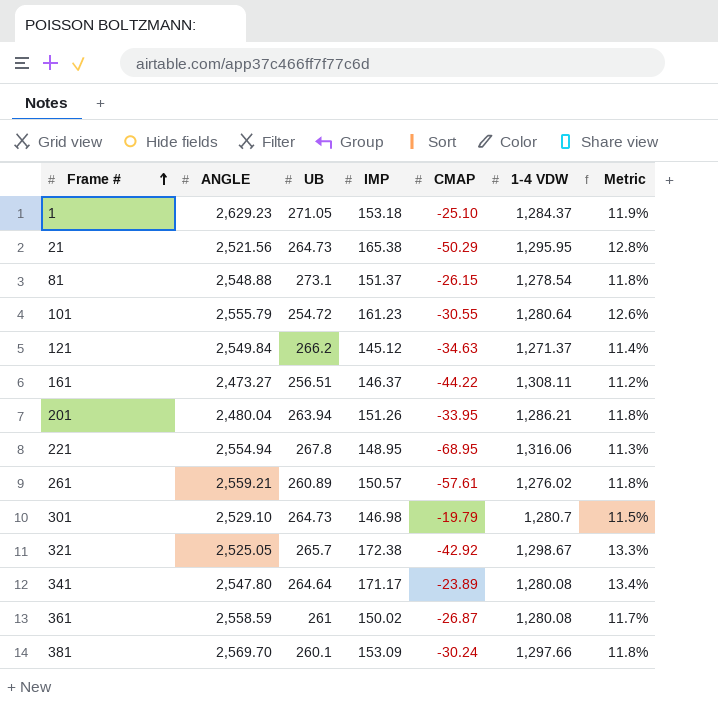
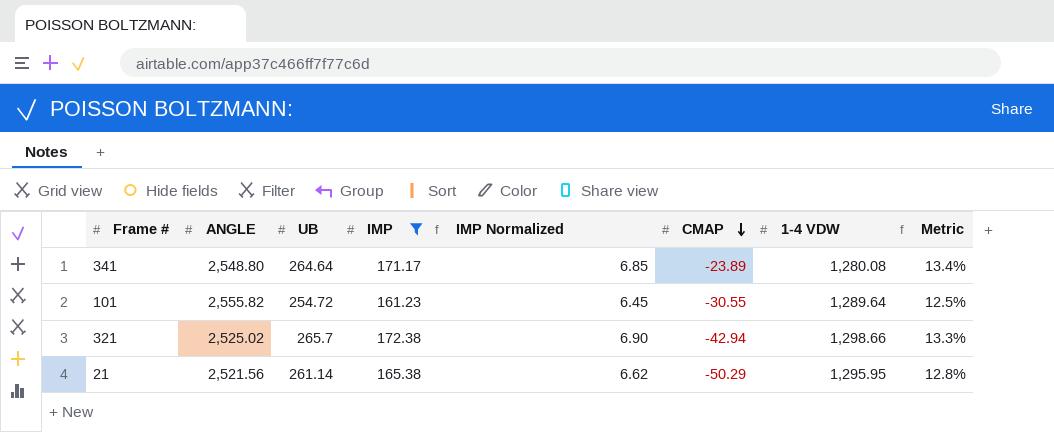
filter: none -> IMP >= 161.23
row order: Frame # ascending -> CMAP descending
column IMP Normalized | formula: none -> [IMP] * 0.04
341 | ANGLE: 2,547.80 -> 2,548.80
101 | ANGLE: 2,555.79 -> 2,555.82
101 | 1-4 VDW: 1,280.64 -> 1,289.64
101 | Metric: 12.6% -> 12.5%
321 | ANGLE: 2,525.05 -> 2,525.02
321 | CMAP: -42.92 -> -42.94
321 | 1-4 VDW: 1,298.67 -> 1,298.66
21 | UB: 264.73 -> 261.14

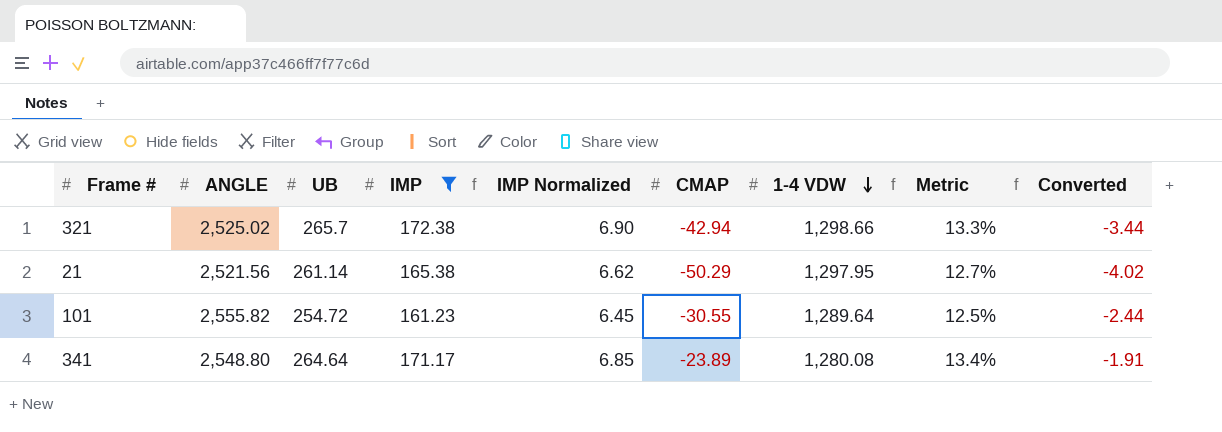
row order: CMAP descending -> 1-4 VDW descending
column Converted | formula: none -> [CMAP] * 0.08
21 | 1-4 VDW: 1,295.95 -> 1,297.95
21 | Metric: 12.8% -> 12.7%

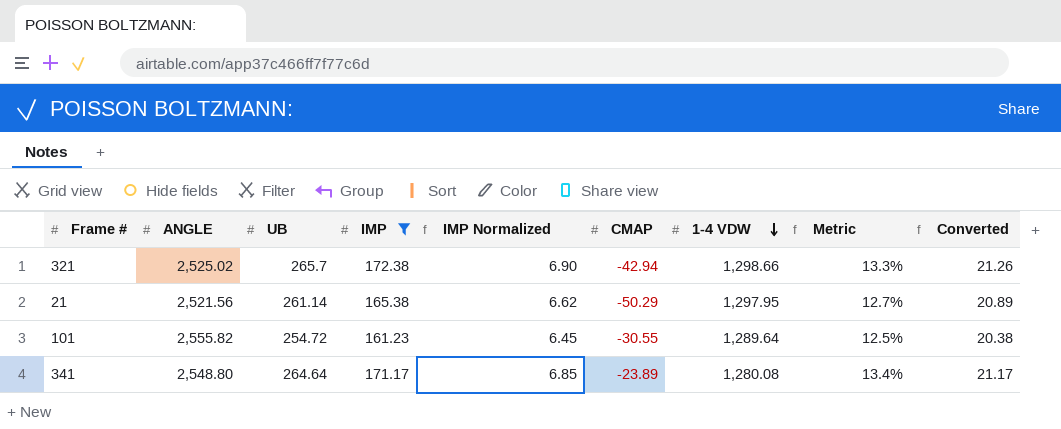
column Converted | formula: [CMAP] * 0.08 -> [UB] * 0.08

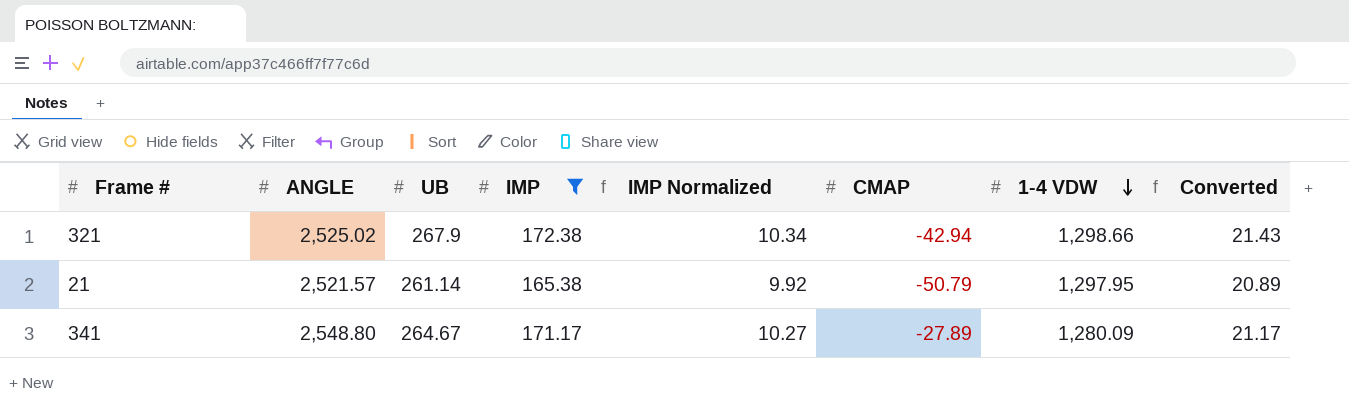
column Metric | formula: [IMP] / [1-4 VDW] -> none
column IMP Normalized | formula: [IMP] * 0.04 -> [IMP] * 0.06
row 101: 2,555.82 | 254.72 | 161.23 | 6.45 | -30.55 | 1,289.64 | 12.5% | 20.38 -> none
321 | UB: 265.7 -> 267.9
321 | Converted: 21.26 -> 21.43
21 | ANGLE: 2,521.56 -> 2,521.57
21 | CMAP: -50.29 -> -50.79
341 | UB: 264.64 -> 264.67
341 | CMAP: -23.89 -> -27.89
341 | 1-4 VDW: 1,280.08 -> 1,280.09

